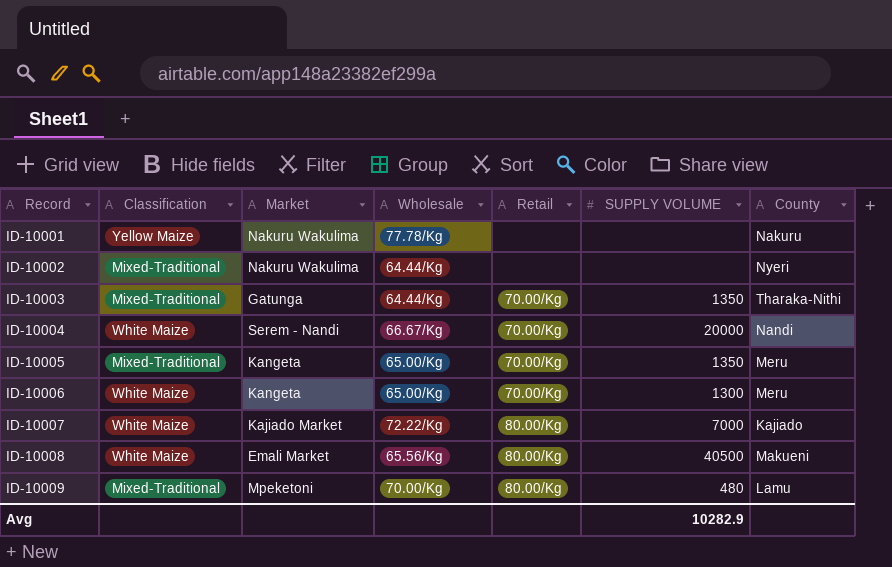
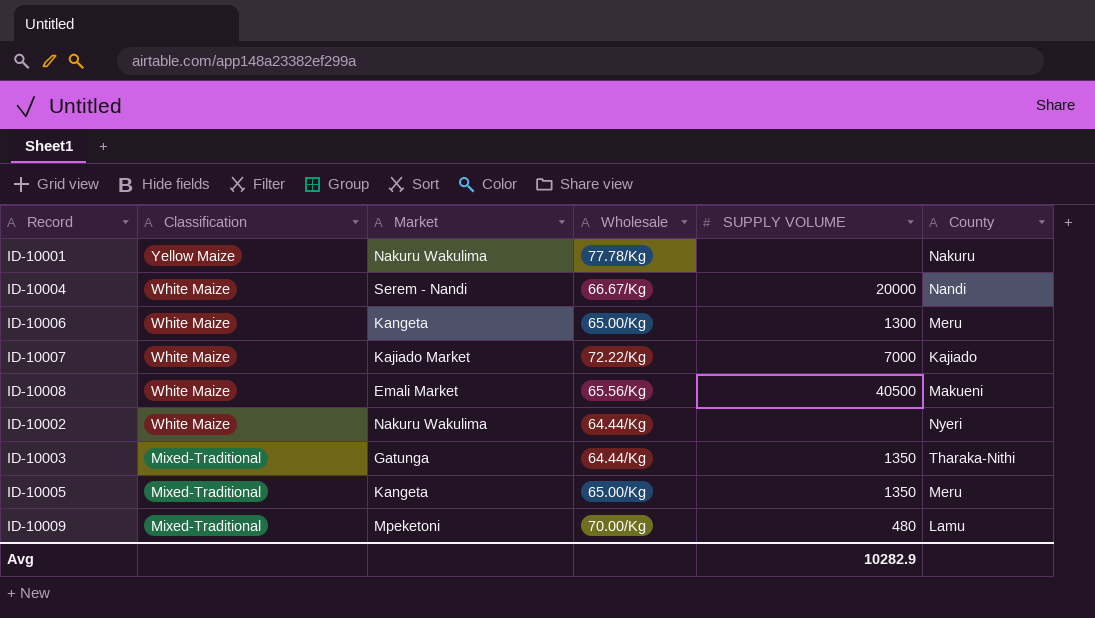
row order: Record ascending -> Classification descending
column Retail | position: 5 -> none
ID-10002 | Classification: Mixed-Traditional -> White Maize

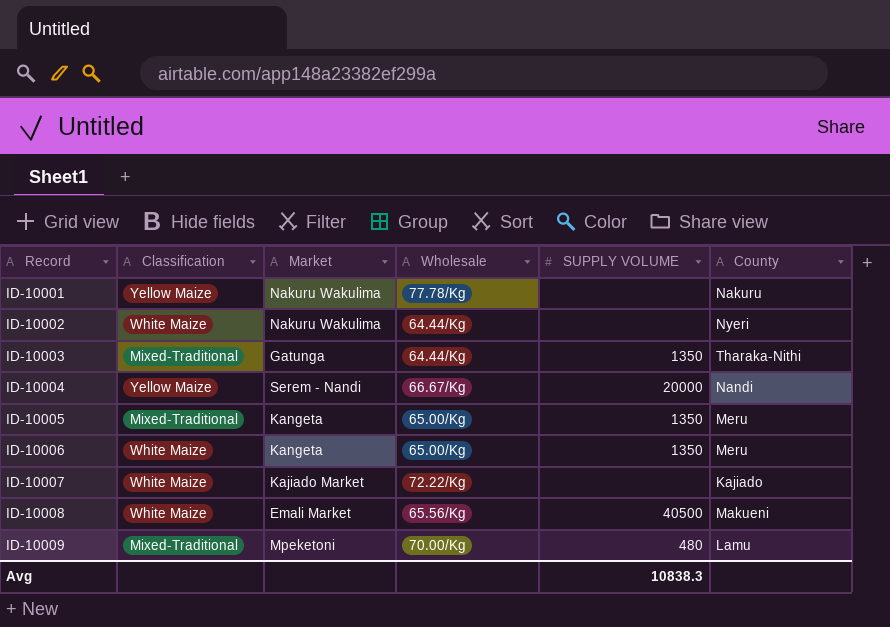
row order: Classification descending -> Record ascending
ID-10004 | Classification: White Maize -> Yellow Maize
ID-10006 | SUPPLY VOLUME: 1300 -> 1350
ID-10007 | SUPPLY VOLUME: 7000 -> none
Avg | SUPPLY VOLUME: 10282.9 -> 10838.3

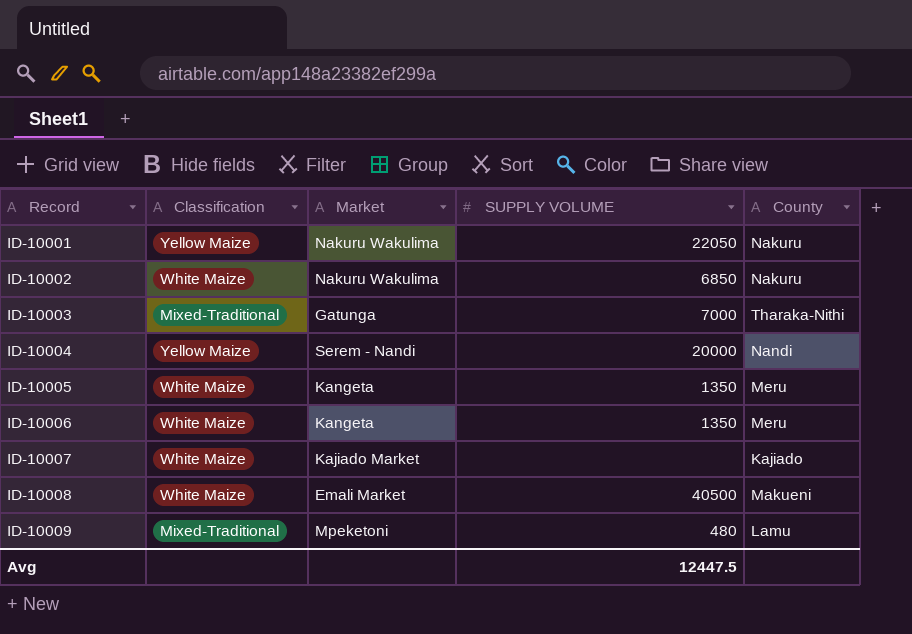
column Wholesale | position: 4 -> none
ID-10001 | SUPPLY VOLUME: none -> 22050
ID-10002 | SUPPLY VOLUME: none -> 6850
ID-10002 | County: Nyeri -> Nakuru
ID-10003 | SUPPLY VOLUME: 1350 -> 7000
ID-10005 | Classification: Mixed-Traditional -> White Maize
Avg | SUPPLY VOLUME: 10838.3 -> 12447.5

